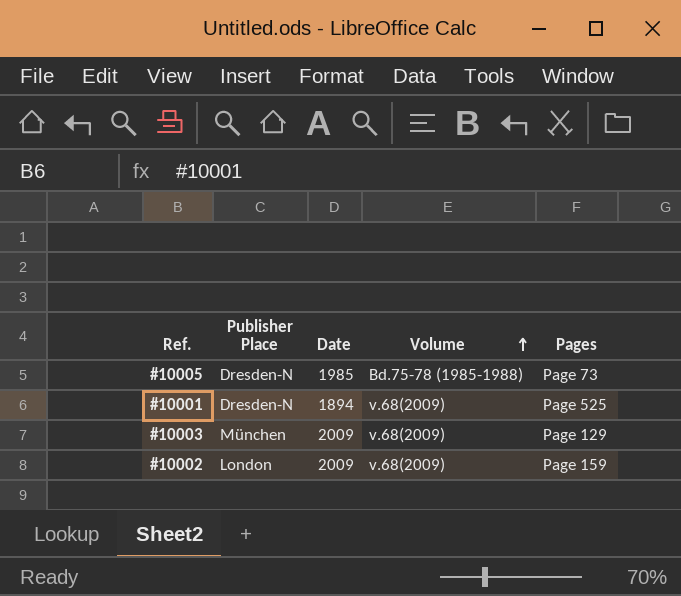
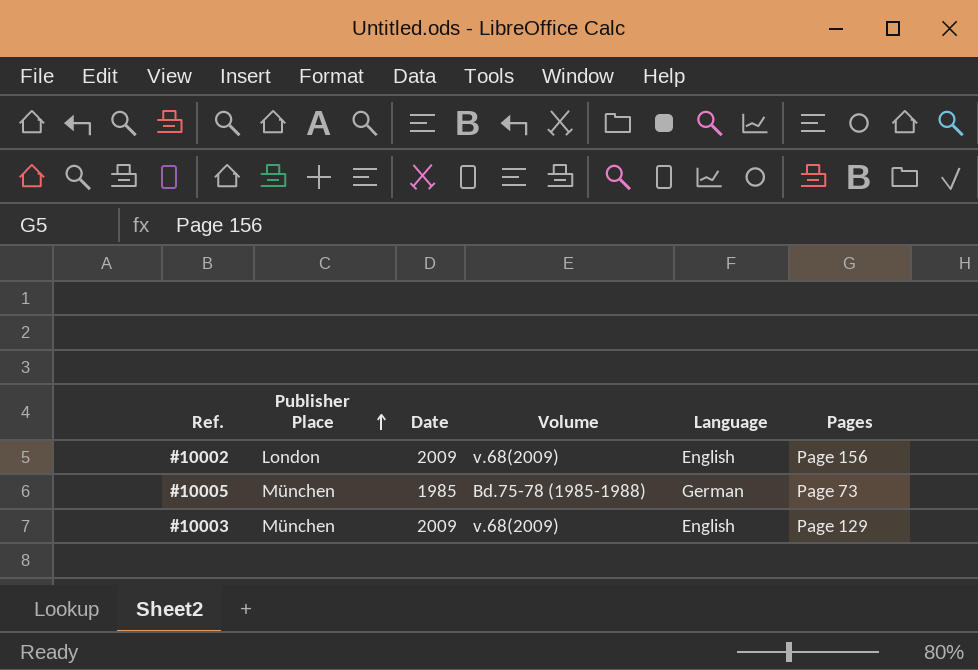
row order: Volume ascending -> Publisher Place ascending
column Language | position: none -> 5
row #10001: Dresden-N | 1894 | v.68(2009) | Page 525 -> none
#10002 | Pages: Page 159 -> Page 156
#10005 | Publisher Place: Dresden-N -> München

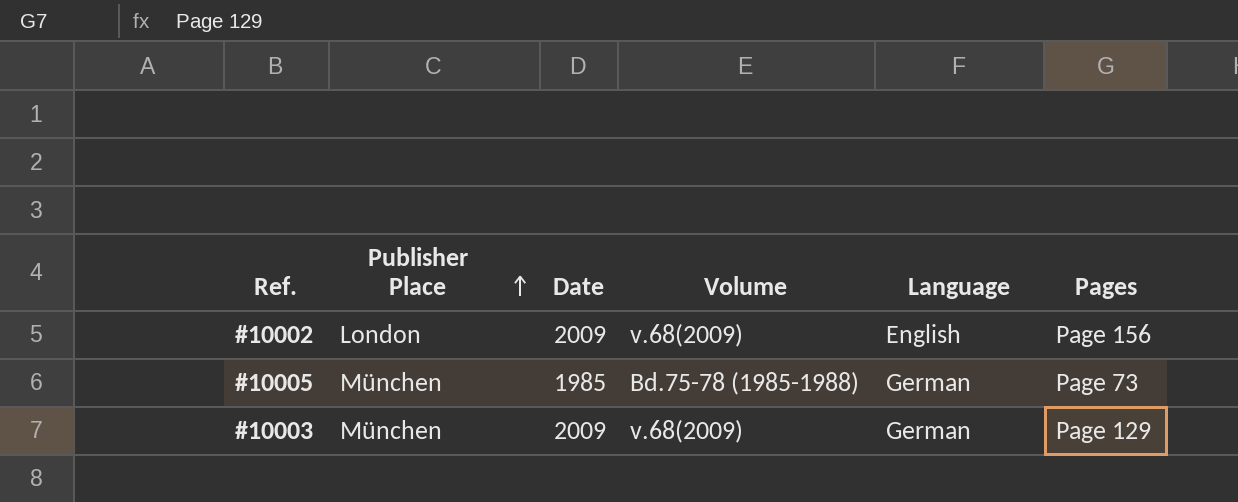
#10003 | Language: English -> German

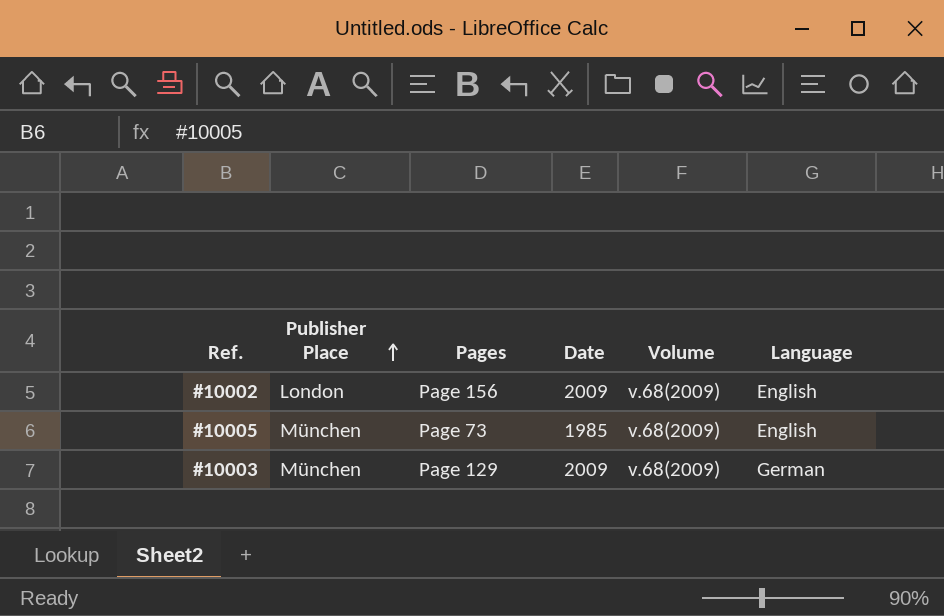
column Pages | position: 6 -> 3
#10005 | Volume: Bd.75-78 (1985-1988) -> v.68(2009)
#10005 | Language: German -> English

